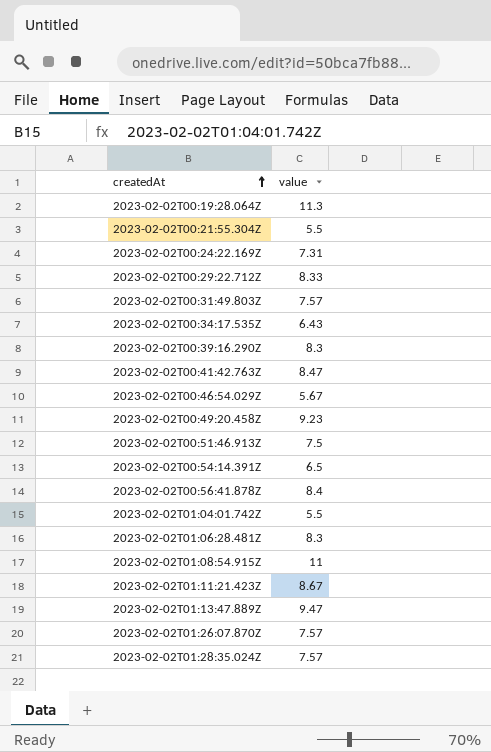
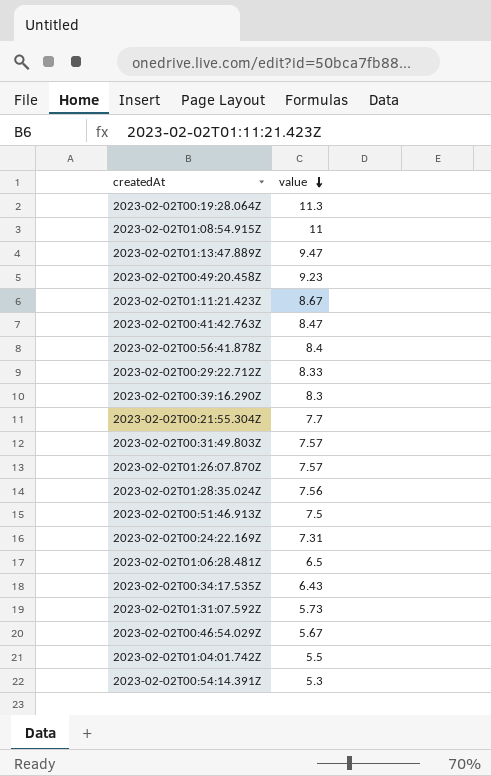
row order: createdAt ascending -> value descending
2023-02-02T00:21:55.304Z | value: 5.5 -> 7.7
2023-02-02T01:28:35.024Z | value: 7.57 -> 7.56
2023-02-02T01:06:28.481Z | value: 8.3 -> 6.5
row 2023-02-02T01:31:07.592Z: none -> 5.73
2023-02-02T00:54:14.391Z | value: 6.5 -> 5.3

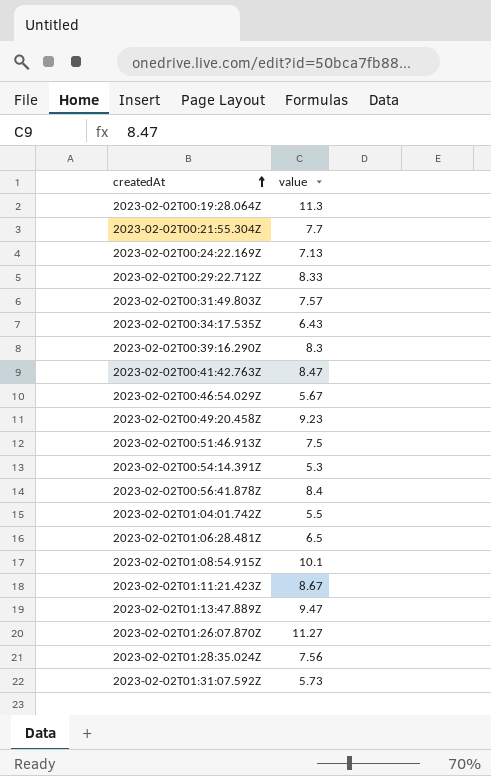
row order: value descending -> createdAt ascending
2023-02-02T00:24:22.169Z | value: 7.31 -> 7.13
2023-02-02T01:08:54.915Z | value: 11 -> 10.1
2023-02-02T01:26:07.870Z | value: 7.57 -> 11.27

